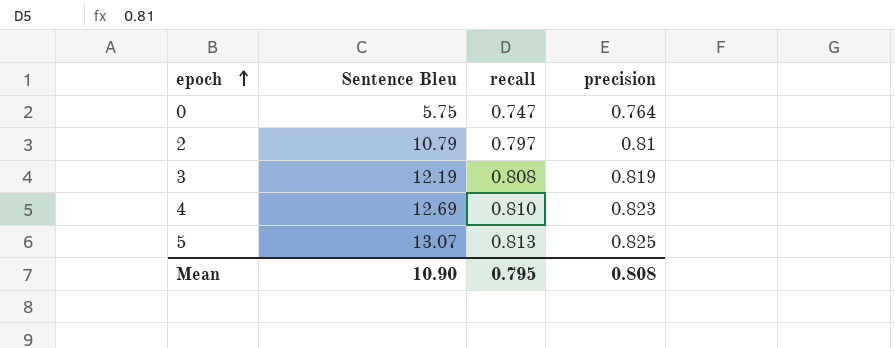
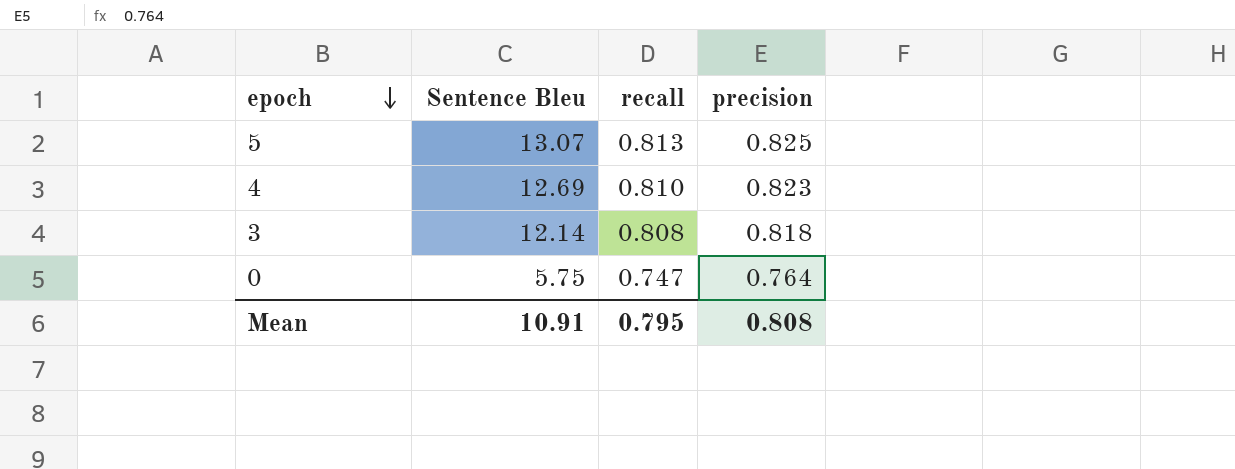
row order: epoch ascending -> epoch descending
row 2: 10.79 | 0.797 | 0.81 -> none
3 | Sentence Bleu: 12.19 -> 12.14
3 | precision: 0.819 -> 0.818
Mean | Sentence Bleu: 10.90 -> 10.91

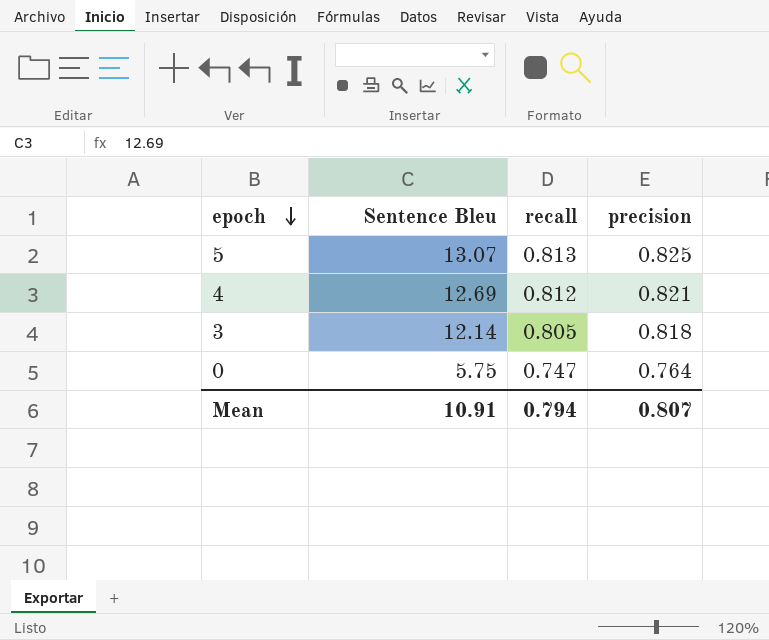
4 | recall: 0.810 -> 0.812
4 | precision: 0.823 -> 0.821
3 | recall: 0.808 -> 0.805
Mean | recall: 0.795 -> 0.794
Mean | precision: 0.808 -> 0.807

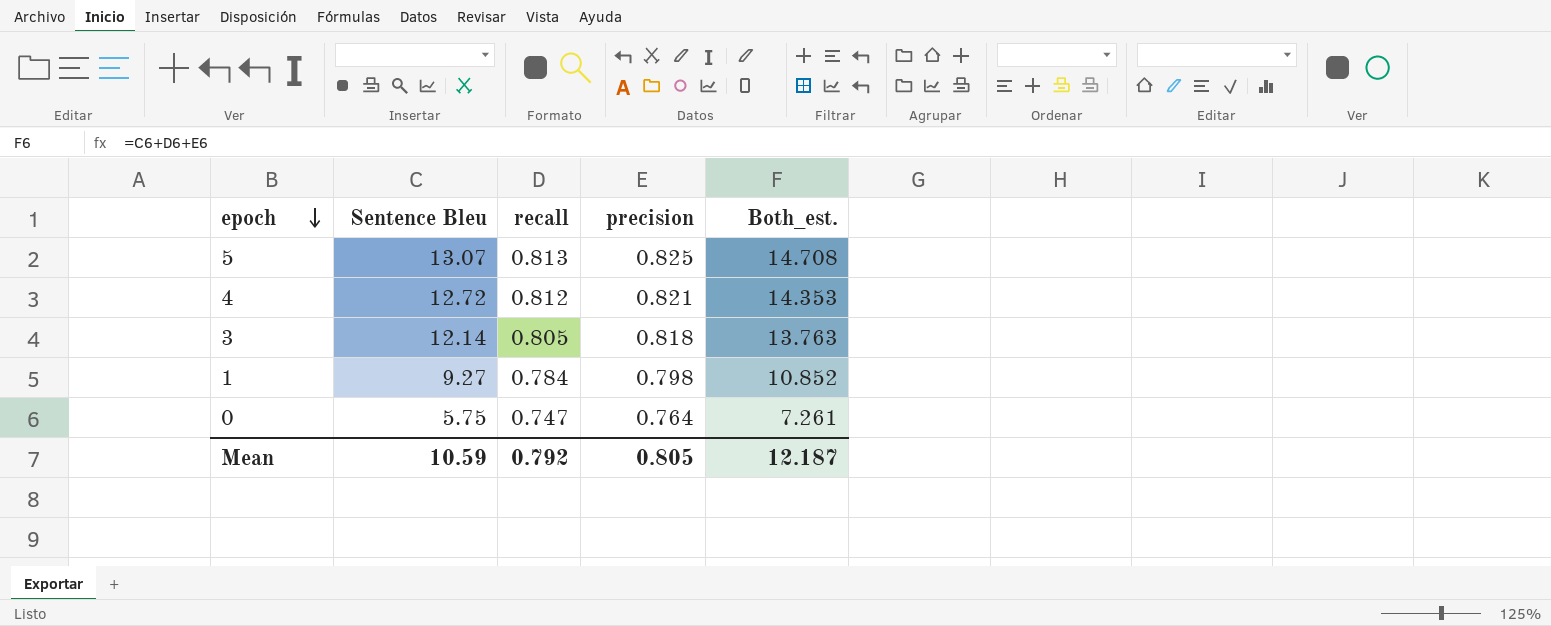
column Both_est. | formula: none -> [Sentence Bleu] + [recall] + [precision]
4 | Sentence Bleu: 12.69 -> 12.72
row 1: none -> 9.27 | 0.784 | 0.798 | 10.852
Mean | Sentence Bleu: 10.91 -> 10.59
Mean | recall: 0.794 -> 0.792
Mean | precision: 0.807 -> 0.805

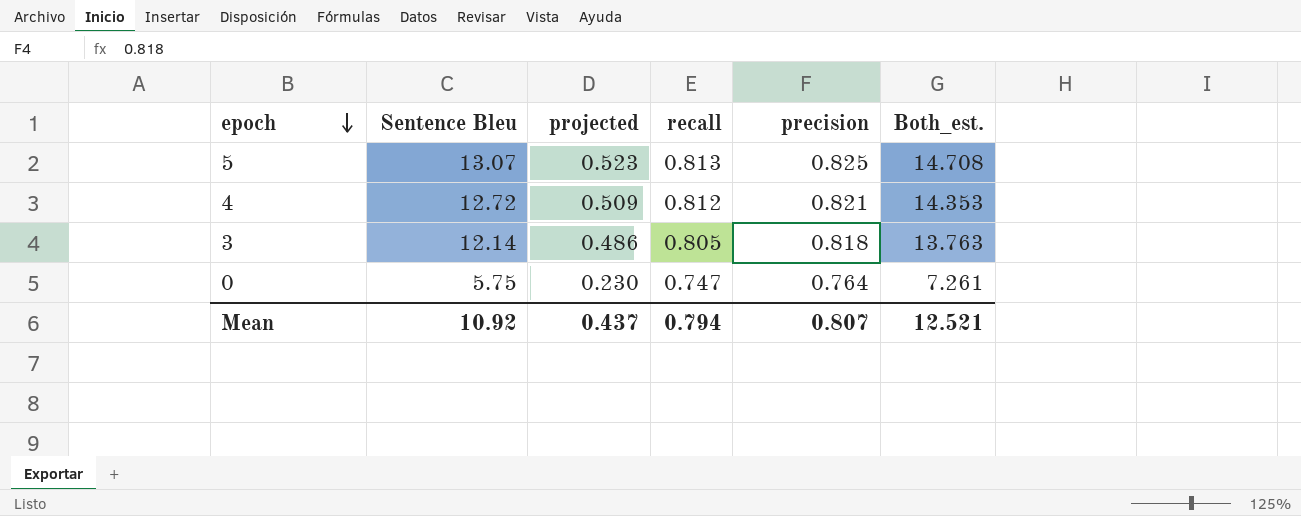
column projected | formula: none -> [Sentence Bleu] * 0.04
row 1: 9.27 | 0.784 | 0.798 | 10.852 -> none
Mean | Sentence Bleu: 10.59 -> 10.92
Mean | recall: 0.792 -> 0.794
Mean | precision: 0.805 -> 0.807
Mean | Both_est.: 12.187 -> 12.521

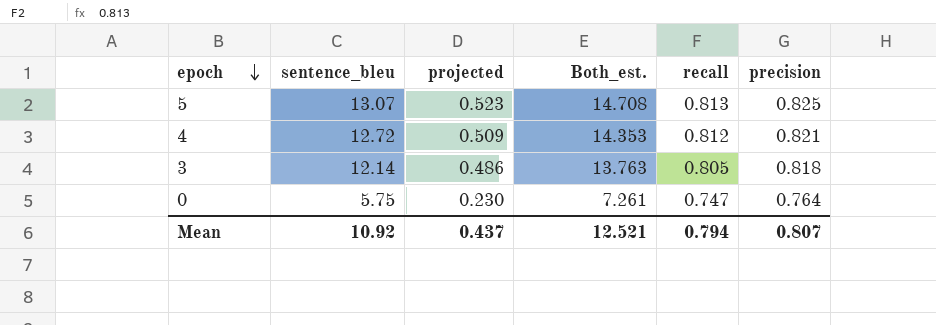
column name: Sentence Bleu -> sentence_bleu
column Both_est. | position: 6 -> 4

